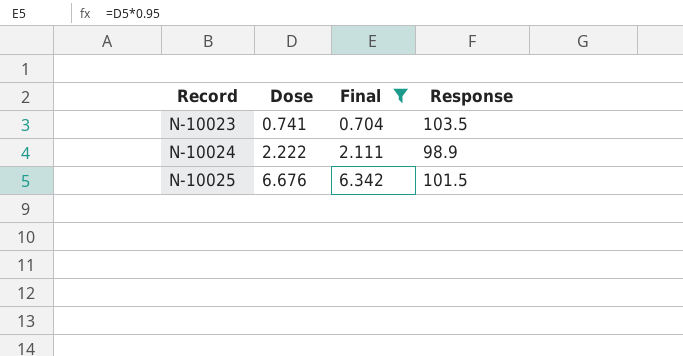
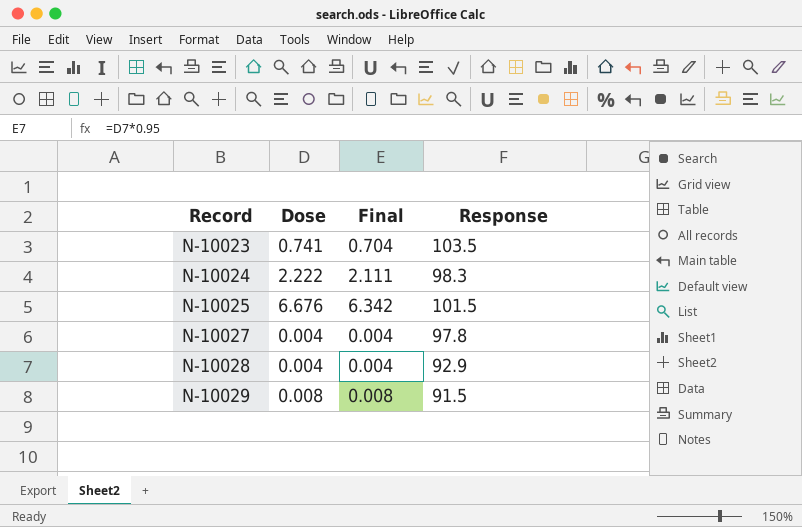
filter: Final >= 0.704 -> none
N-10024 | Response: 98.9 -> 98.3

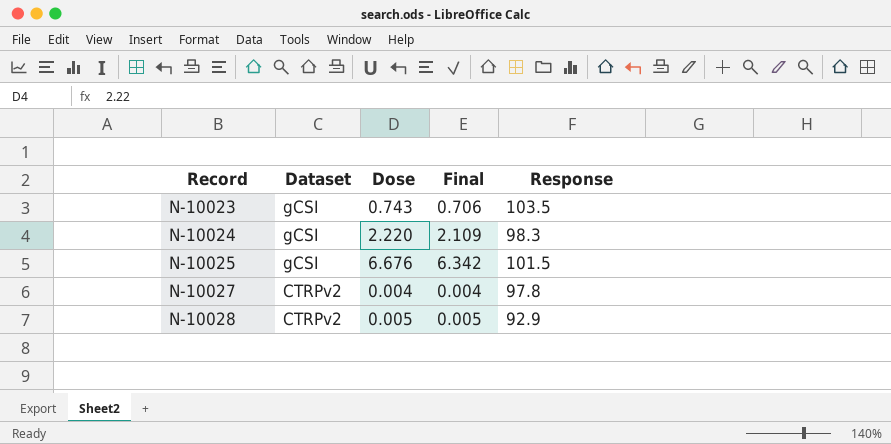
column Dataset | position: none -> 2
row N-10029: 0.008 | 0.008 | 91.5 -> none
N-10023 | Dose: 0.741 -> 0.743
N-10023 | Final: 0.704 -> 0.706
N-10024 | Dose: 2.222 -> 2.220
N-10024 | Final: 2.111 -> 2.109
N-10028 | Dose: 0.004 -> 0.005
N-10028 | Final: 0.004 -> 0.005

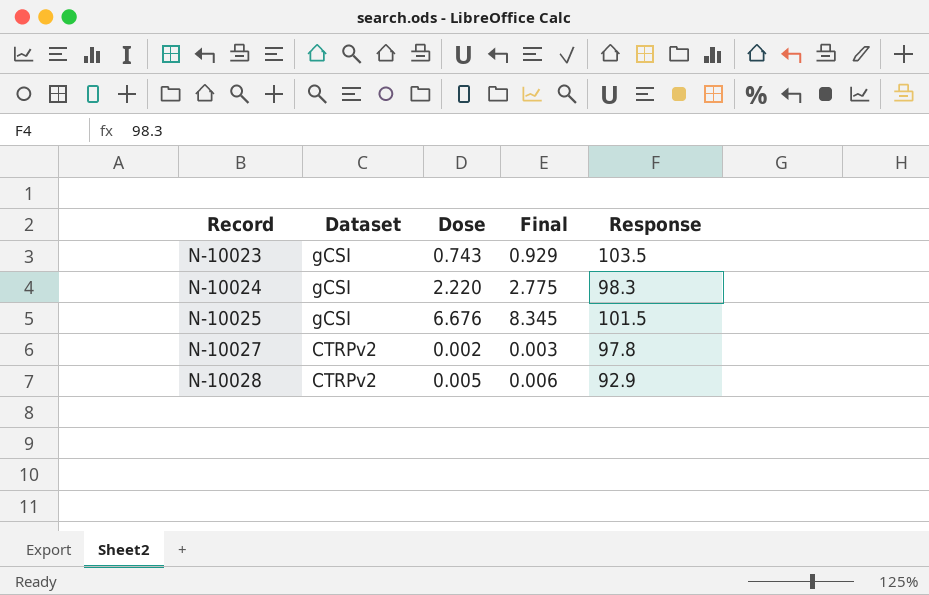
column Final | formula: [Dose] * 0.95 -> [Dose] * 1.25
N-10027 | Dose: 0.004 -> 0.002

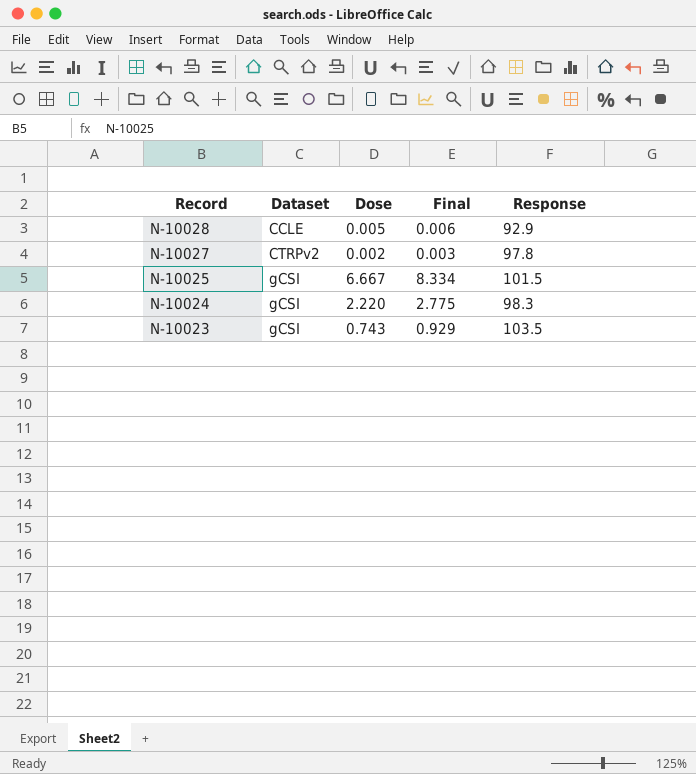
row order: Record ascending -> Record descending
N-10028 | Dataset: CTRPv2 -> CCLE
N-10025 | Dose: 6.676 -> 6.667
N-10025 | Final: 8.345 -> 8.334

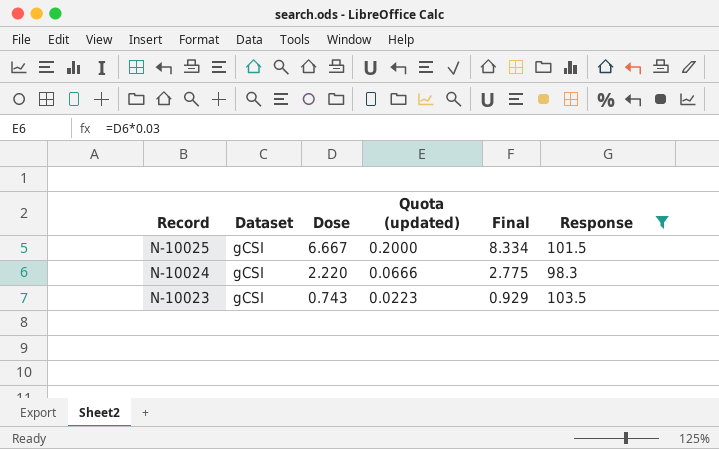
filter: none -> Response >= 98.3
column Quota (updated) | formula: none -> [Dose] * 0.03

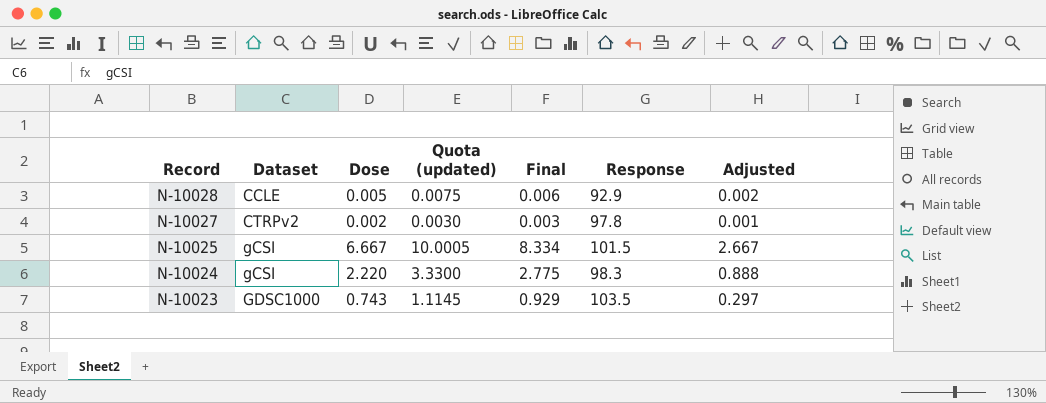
filter: Response >= 98.3 -> none
column Quota (updated) | formula: [Dose] * 0.03 -> [Dose] * 1.5
column Adjusted | formula: none -> [Dose] * 0.4
N-10023 | Dataset: gCSI -> GDSC1000

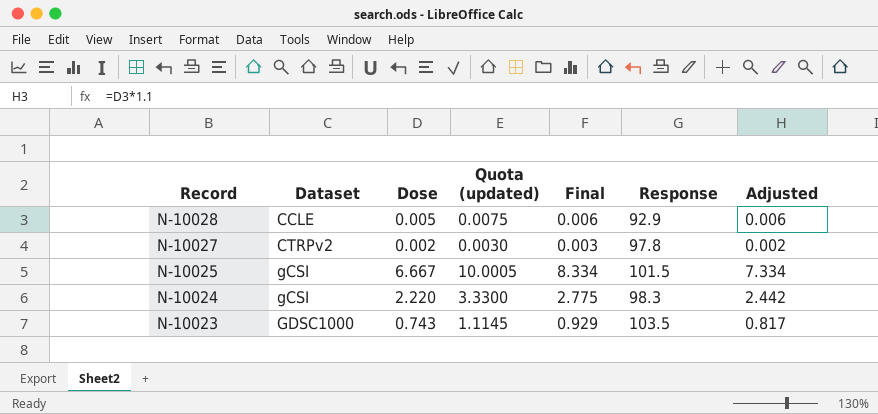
column Adjusted | formula: [Dose] * 0.4 -> [Dose] * 1.1

